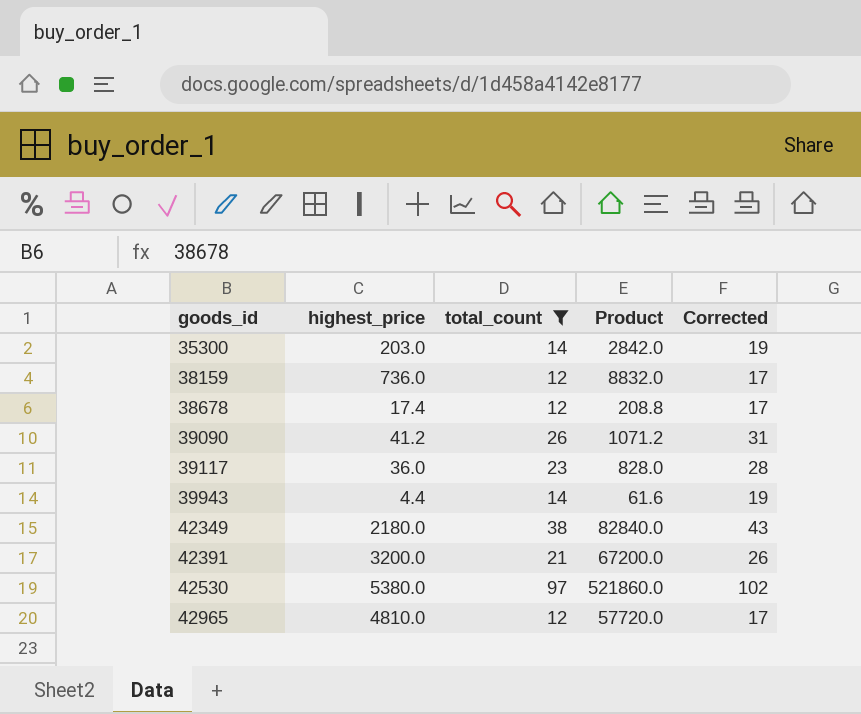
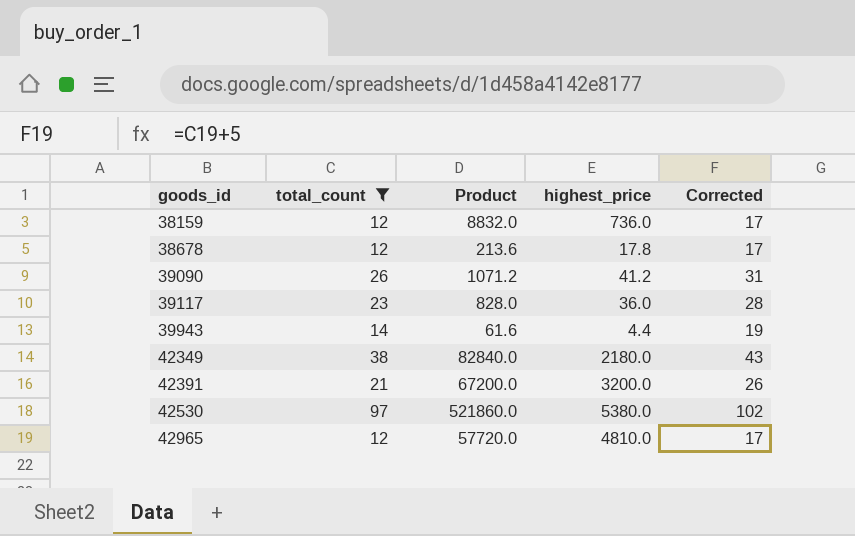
column highest_price | position: 2 -> 4
row 35300: 203.0 | 14 | 2842.0 | 19 -> none
38678 | Product: 208.8 -> 213.6
38678 | highest_price: 17.4 -> 17.8

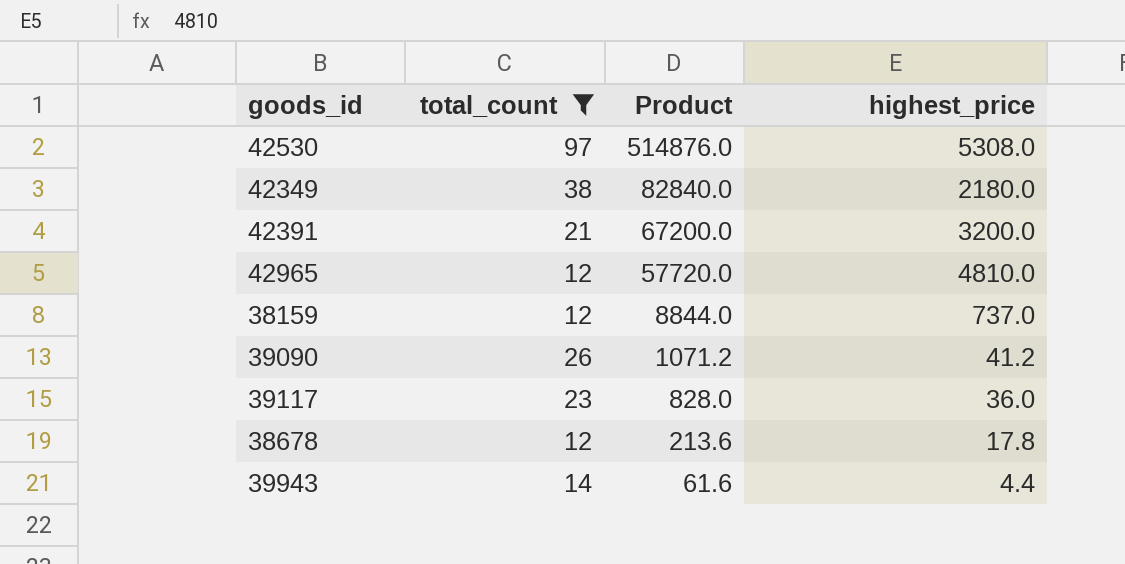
row order: goods_id ascending -> Product descending
column Corrected | formula: [total_count] + 5 -> none
42530 | Product: 521860.0 -> 514876.0
42530 | highest_price: 5380.0 -> 5308.0
38159 | Product: 8832.0 -> 8844.0
38159 | highest_price: 736.0 -> 737.0

